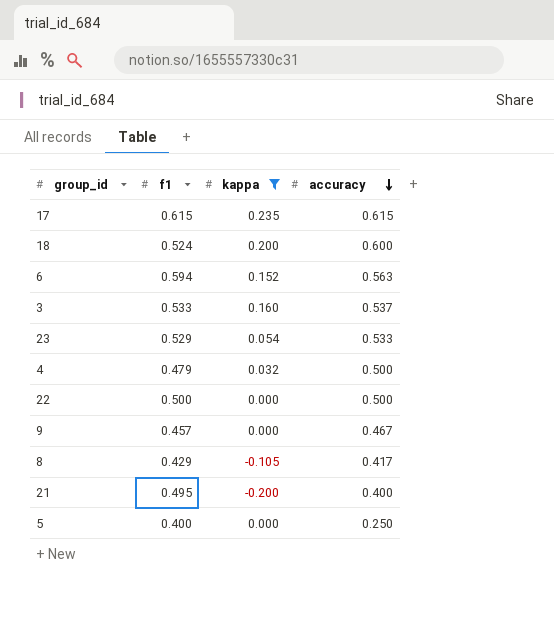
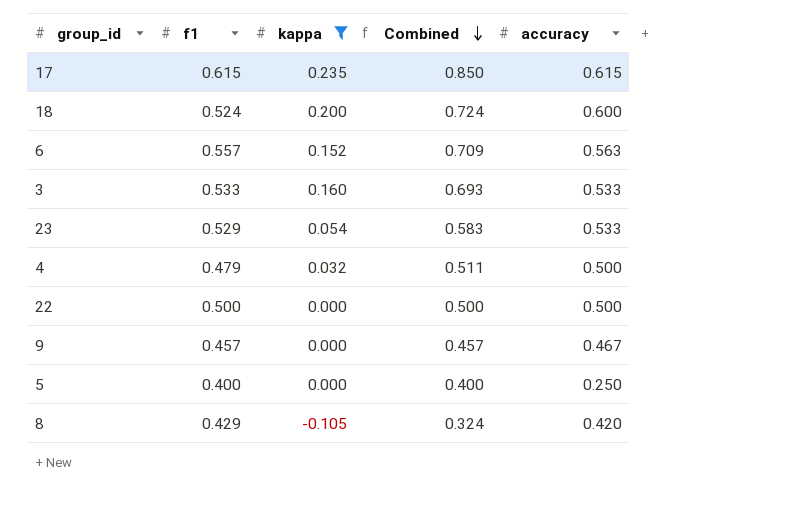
row order: accuracy descending -> Combined descending
column Combined | formula: none -> [f1] + [kappa]
row 21: 0.495 | -0.200 | 0.400 -> none
6 | f1: 0.594 -> 0.557
3 | accuracy: 0.537 -> 0.533
8 | accuracy: 0.417 -> 0.420

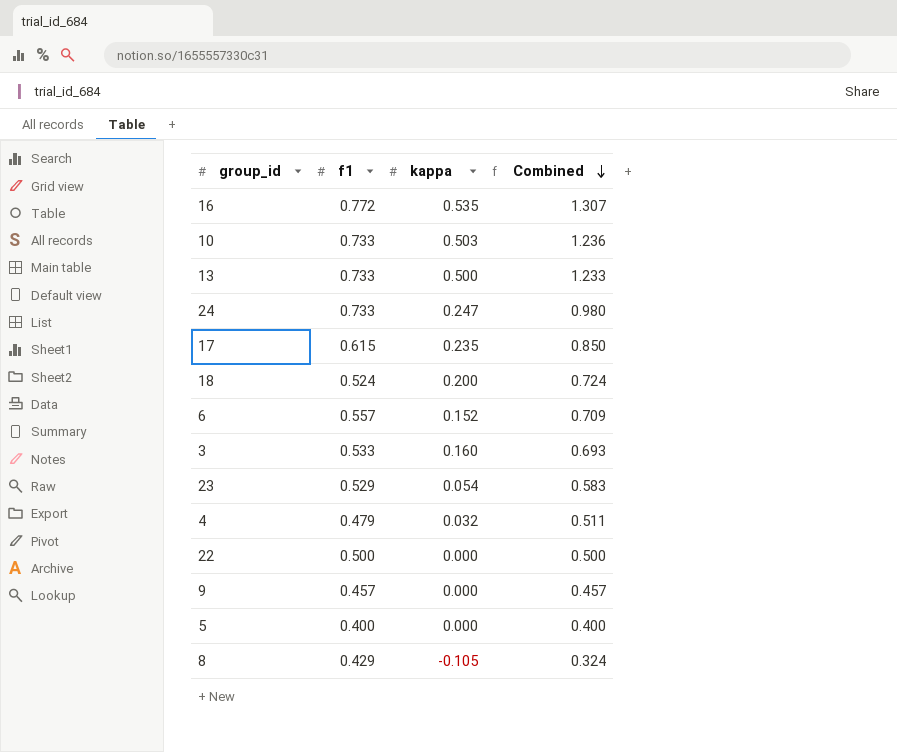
filter: kappa <= 0.235 -> none
column accuracy | position: 5 -> none

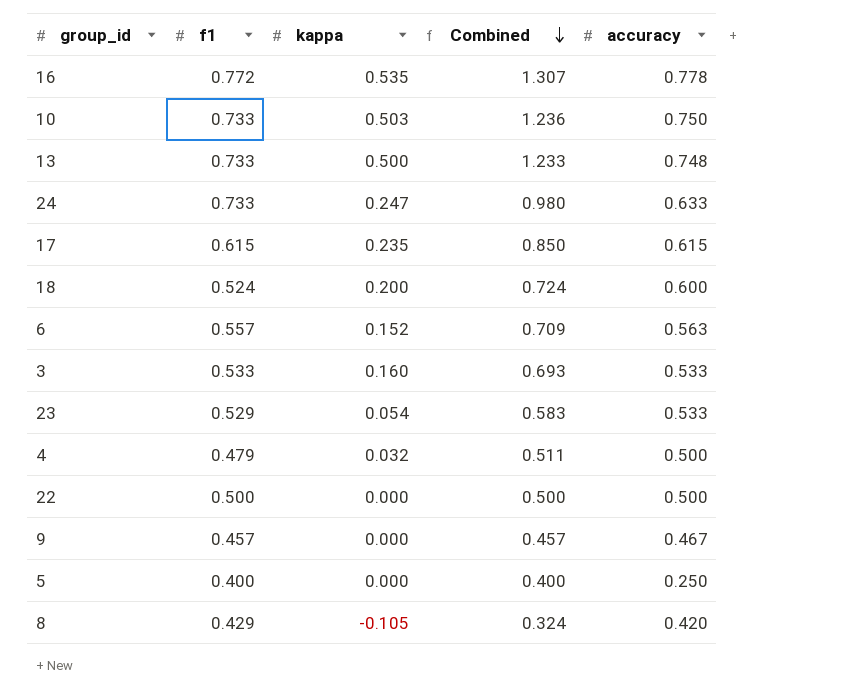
column accuracy | position: none -> 5

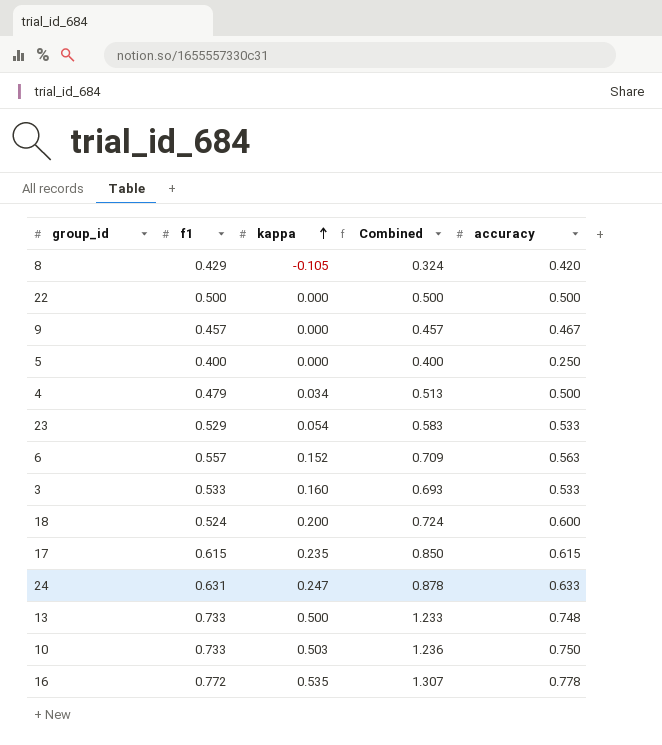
row order: Combined descending -> kappa ascending
4 | kappa: 0.032 -> 0.034
4 | Combined: 0.511 -> 0.513
24 | f1: 0.733 -> 0.631
24 | Combined: 0.980 -> 0.878

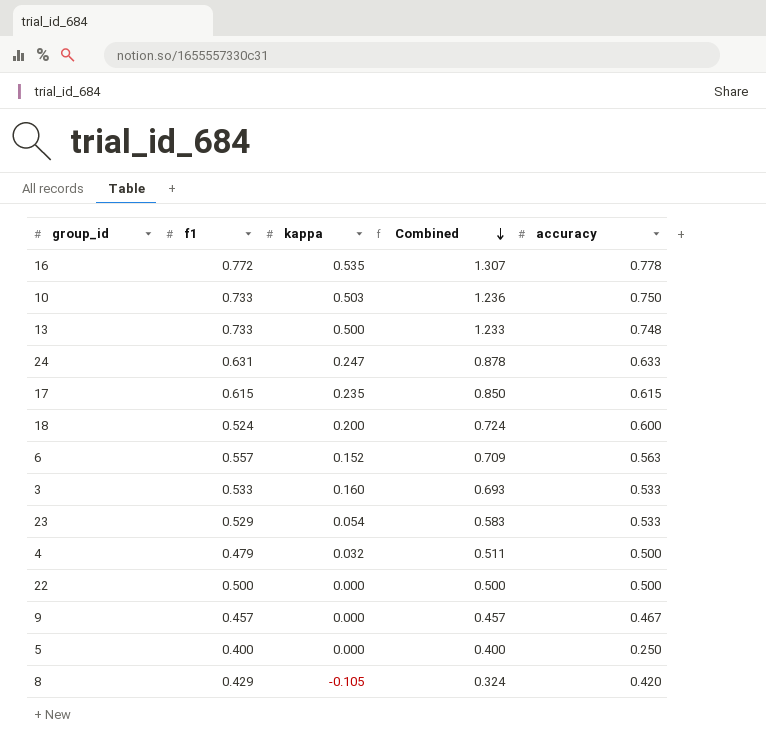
row order: kappa ascending -> Combined descending
4 | kappa: 0.034 -> 0.032
4 | Combined: 0.513 -> 0.511

